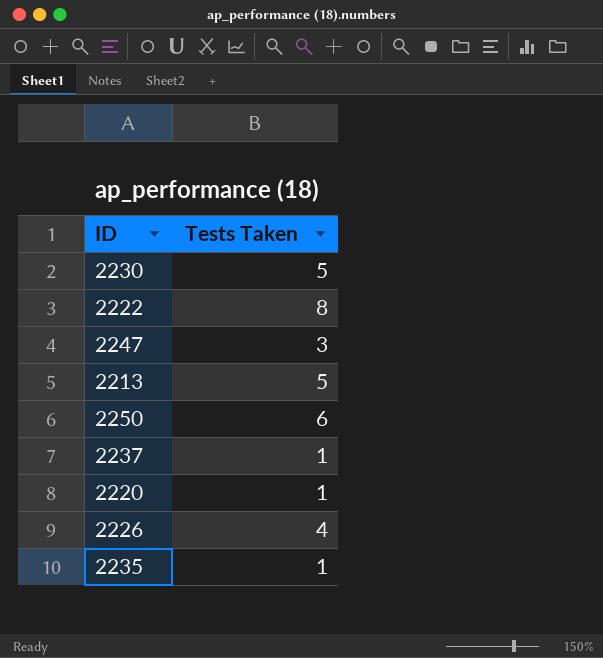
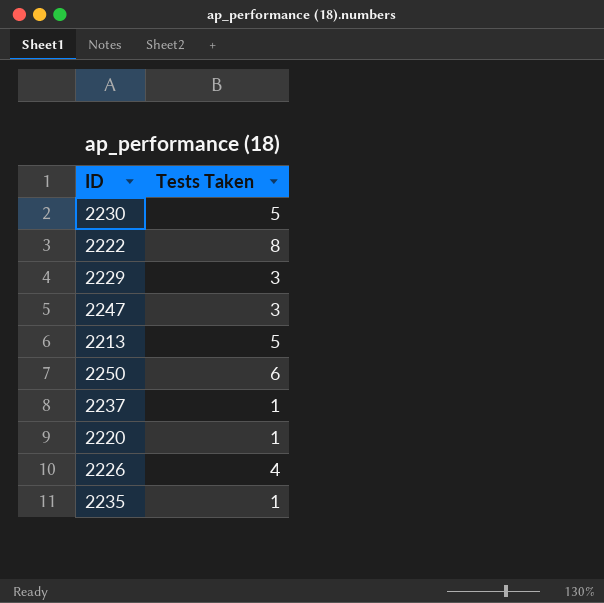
row 2229: none -> 3

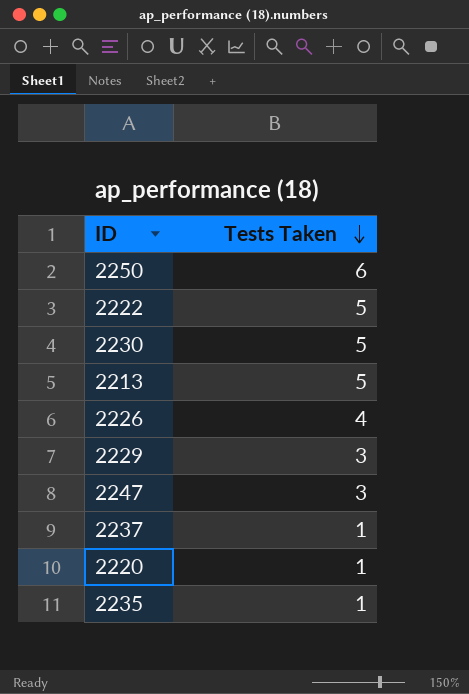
row order: none -> Tests Taken descending
2222 | Tests Taken: 8 -> 5

